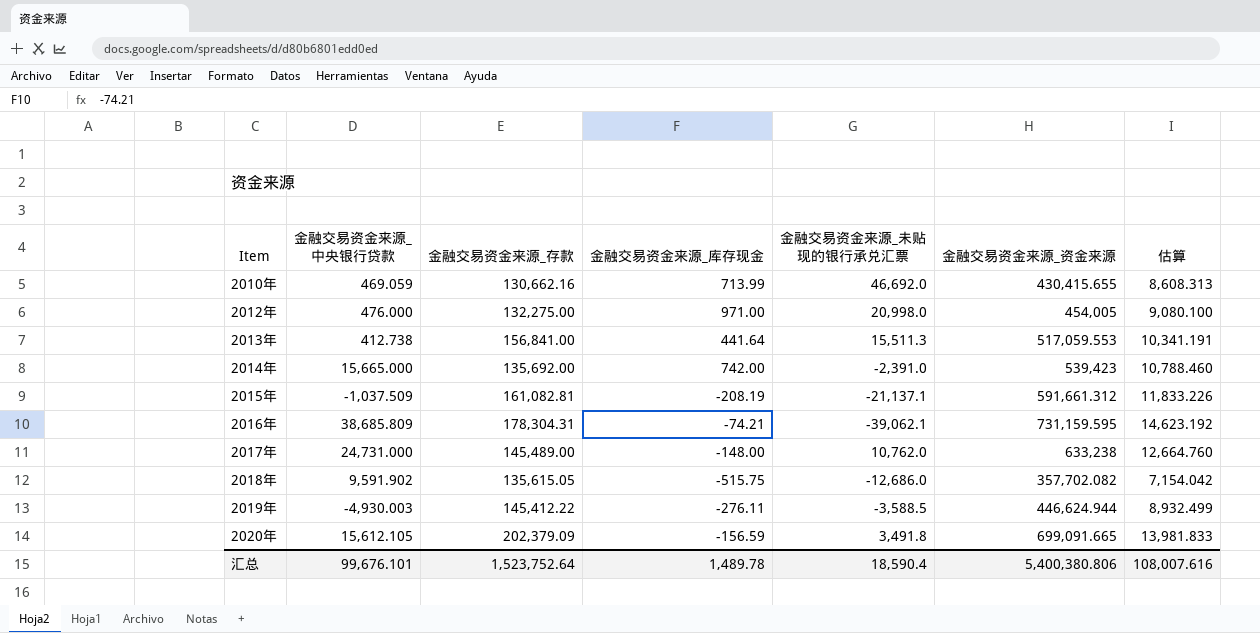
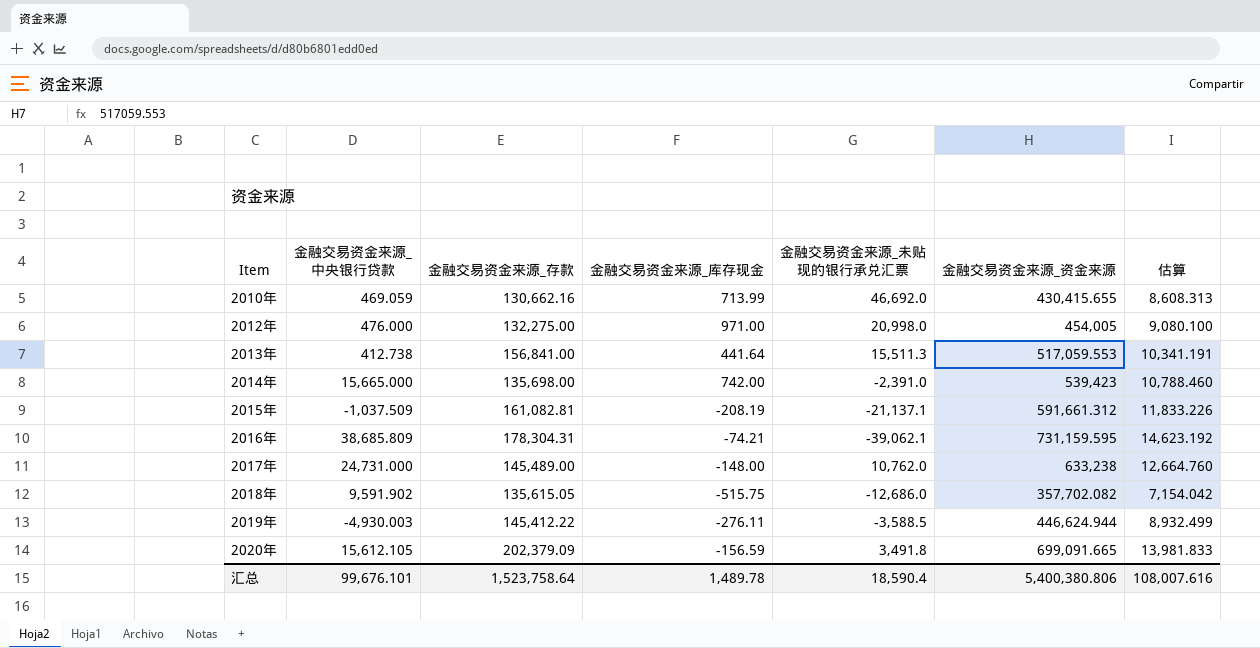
2014年 | 金融交易资金来源_存款: 135,692.00 -> 135,698.00
汇总 | 金融交易资金来源_存款: 1,523,752.64 -> 1,523,758.64

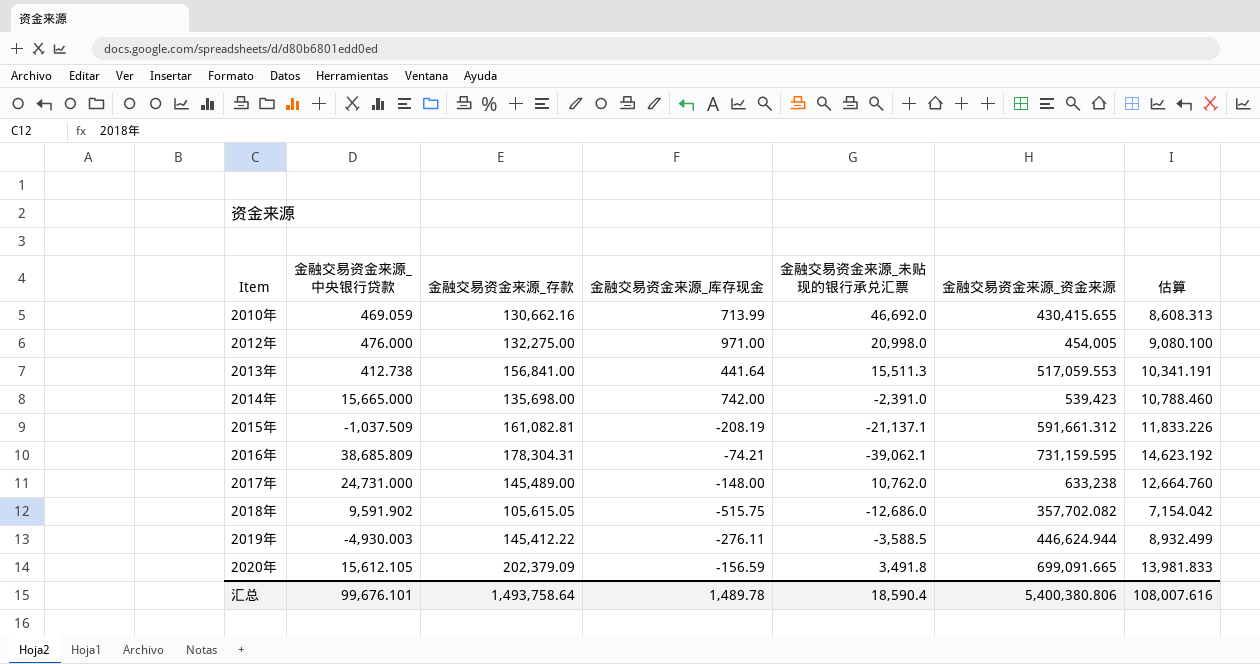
2018年 | 金融交易资金来源_存款: 135,615.05 -> 105,615.05
汇总 | 金融交易资金来源_存款: 1,523,758.64 -> 1,493,758.64

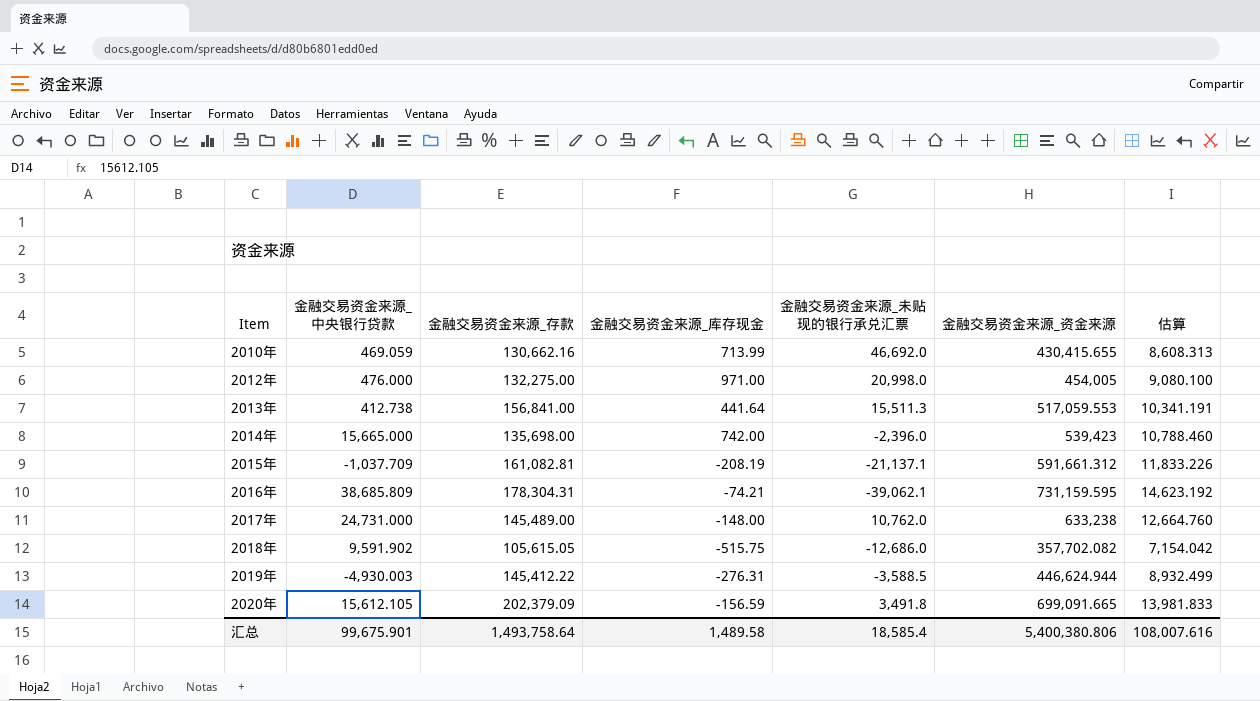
2014年 | 金融交易资金来源_未贴现的银行承兑汇票: -2,391.0 -> -2,396.0
2015年 | 金融交易资金来源_中央银行贷款: -1,037.509 -> -1,037.709
2019年 | 金融交易资金来源_库存现金: -276.11 -> -276.31
汇总 | 金融交易资金来源_中央银行贷款: 99,676.101 -> 99,675.901
汇总 | 金融交易资金来源_库存现金: 1,489.78 -> 1,489.58
汇总 | 金融交易资金来源_未贴现的银行承兑汇票: 18,590.4 -> 18,585.4

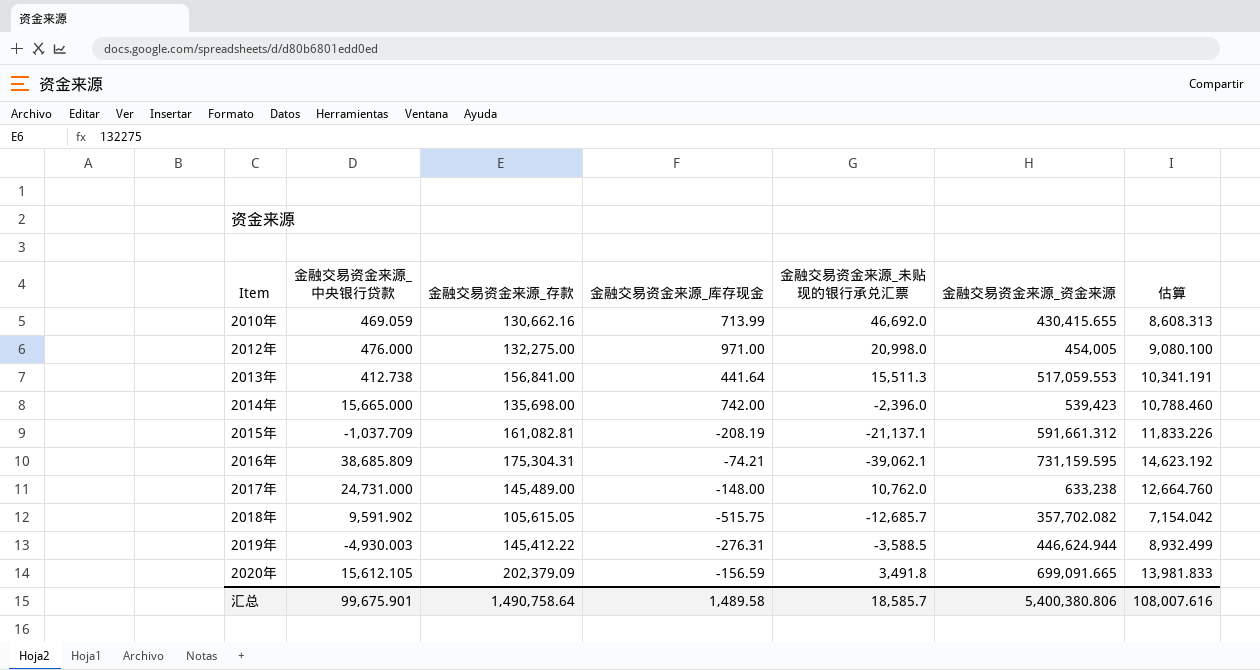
2016年 | 金融交易资金来源_存款: 178,304.31 -> 175,304.31
2018年 | 金融交易资金来源_未贴现的银行承兑汇票: -12,686.0 -> -12,685.7
汇总 | 金融交易资金来源_存款: 1,493,758.64 -> 1,490,758.64
汇总 | 金融交易资金来源_未贴现的银行承兑汇票: 18,585.4 -> 18,585.7

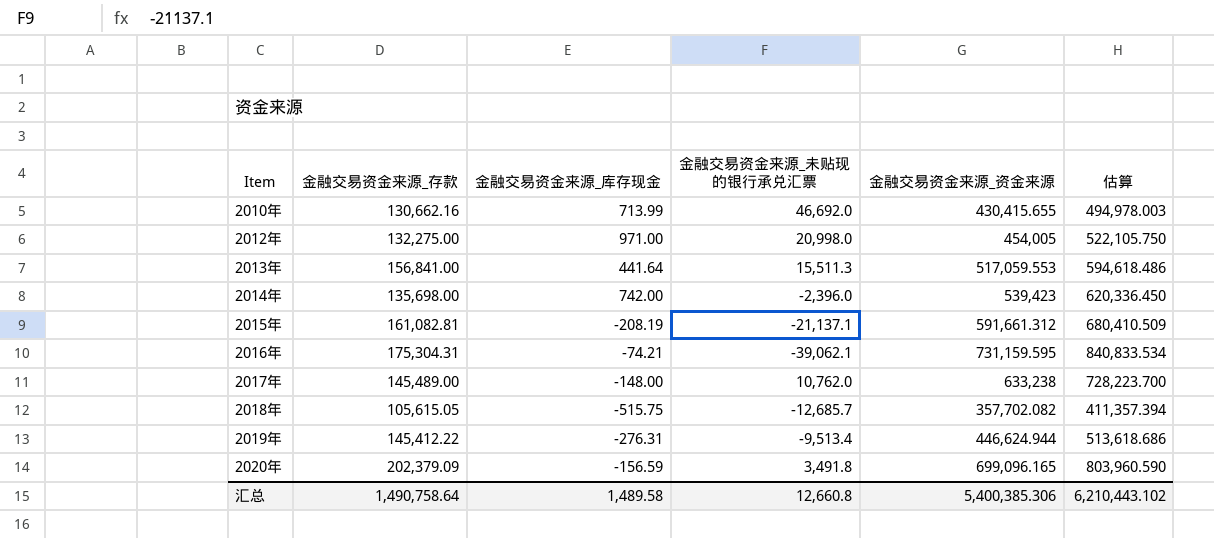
column 金融交易资金来源_中央银行贷款 | position: 2 -> none
column 估算 | formula: [金融交易资金来源_资金来源] * 0.02 -> [金融交易资金来源_资金来源] * 1.15
2019年 | 金融交易资金来源_未贴现的银行承兑汇票: -3,588.5 -> -9,513.4
2020年 | 金融交易资金来源_资金来源: 699,091.665 -> 699,096.165
汇总 | 金融交易资金来源_未贴现的银行承兑汇票: 18,585.7 -> 12,660.8
汇总 | 金融交易资金来源_资金来源: 5,400,380.806 -> 5,400,385.306
汇总 | 估算: 108,007.616 -> 6,210,443.102

